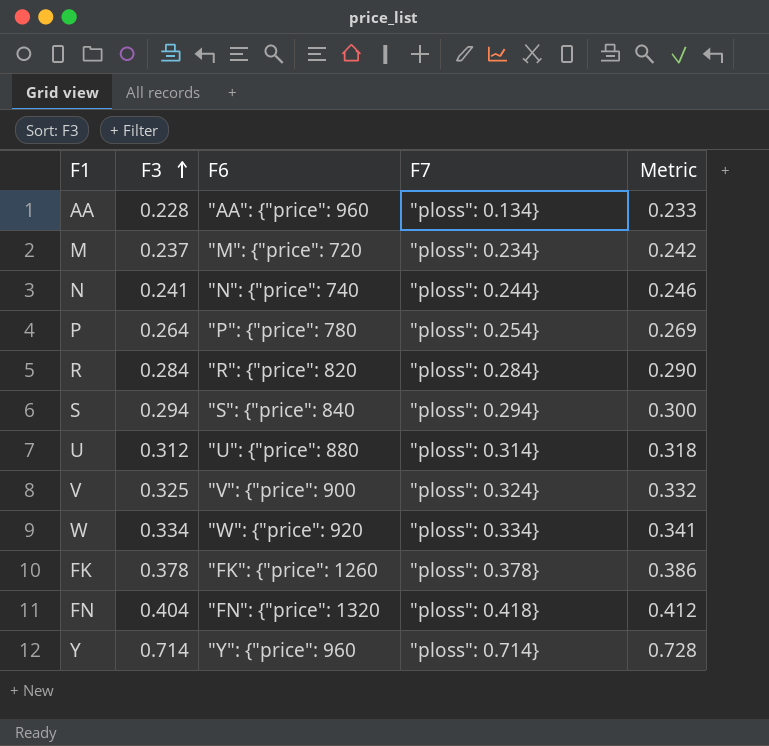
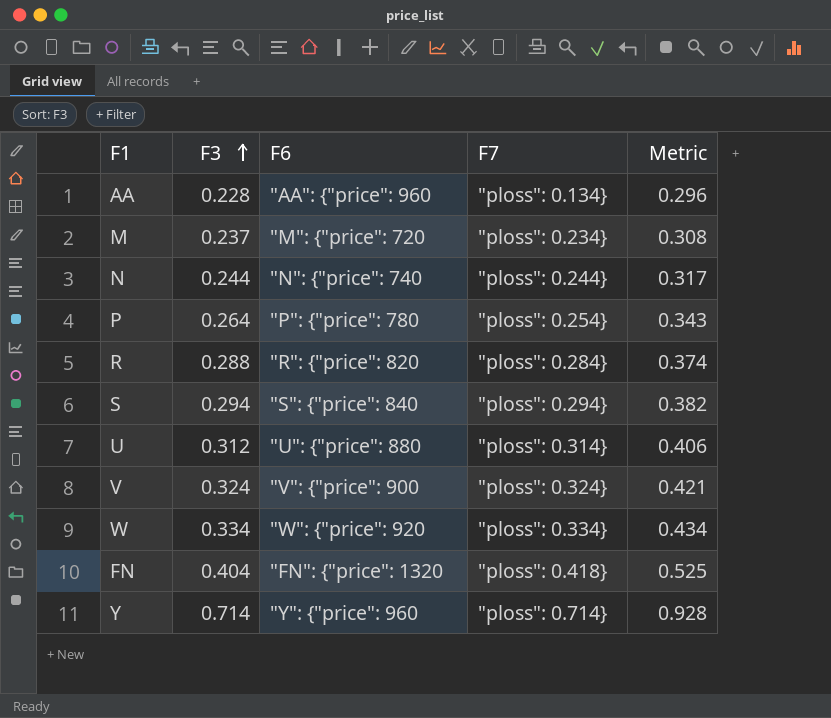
column Metric | formula: [F3] * 1.02 -> [F3] * 1.3
row FK: 0.378 | "FK": {"price": 1260 | "ploss": 0.378} | 0.386 -> none
N | F3: 0.241 -> 0.244
R | F3: 0.284 -> 0.288
V | F3: 0.325 -> 0.324

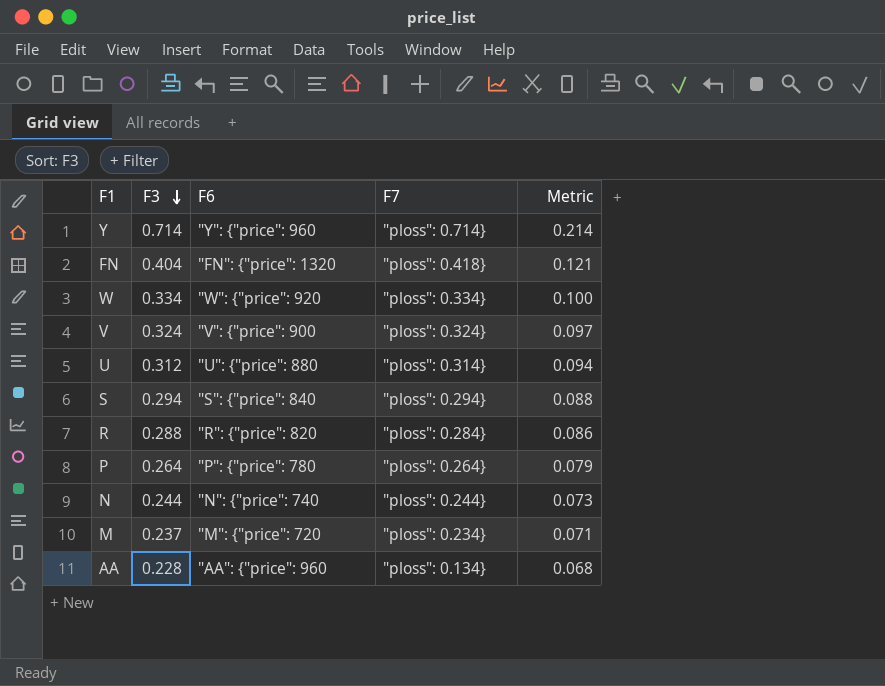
row order: F3 ascending -> F3 descending
column Metric | formula: [F3] * 1.3 -> [F3] * 0.3
P | F7: "ploss": 0.254} -> "ploss": 0.264}

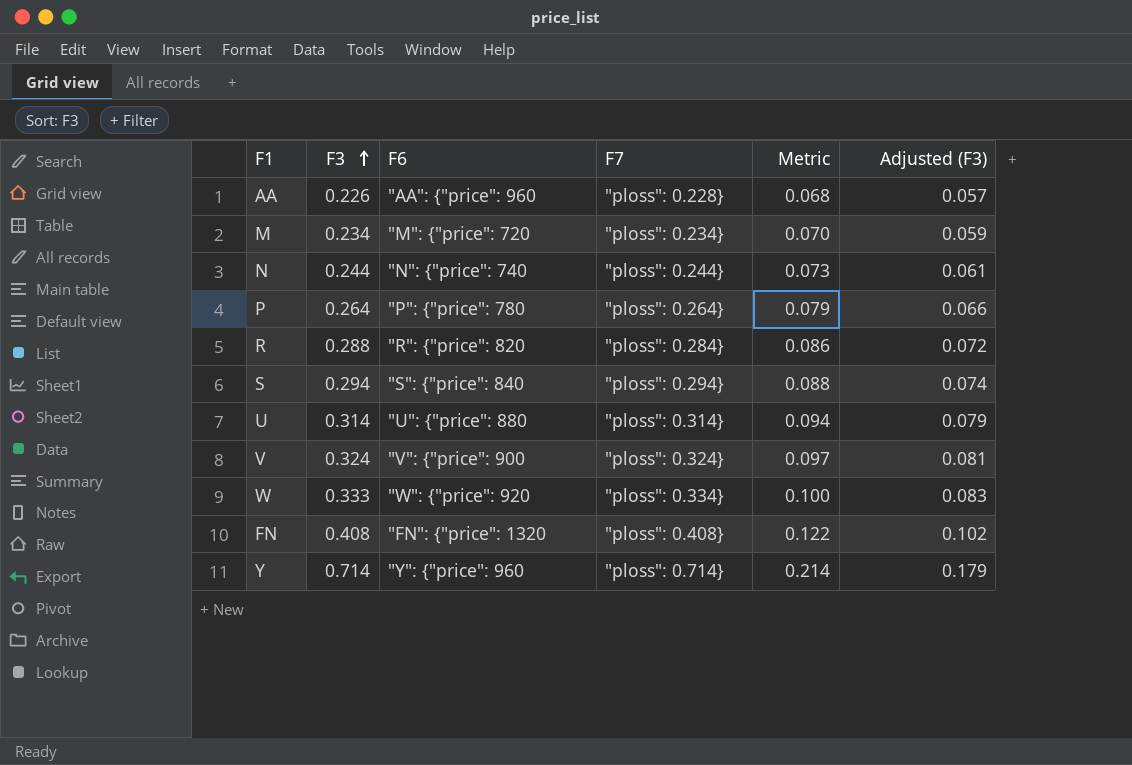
row order: F3 descending -> F3 ascending
column Adjusted (F3) | formula: none -> [F3] * 0.25
AA | F3: 0.228 -> 0.226
AA | F7: "ploss": 0.134} -> "ploss": 0.228}
M | F3: 0.237 -> 0.234
M | Metric: 0.071 -> 0.070
U | F3: 0.312 -> 0.314
W | F3: 0.334 -> 0.333
FN | F3: 0.404 -> 0.408
FN | F7: "ploss": 0.418} -> "ploss": 0.408}
FN | Metric: 0.121 -> 0.122

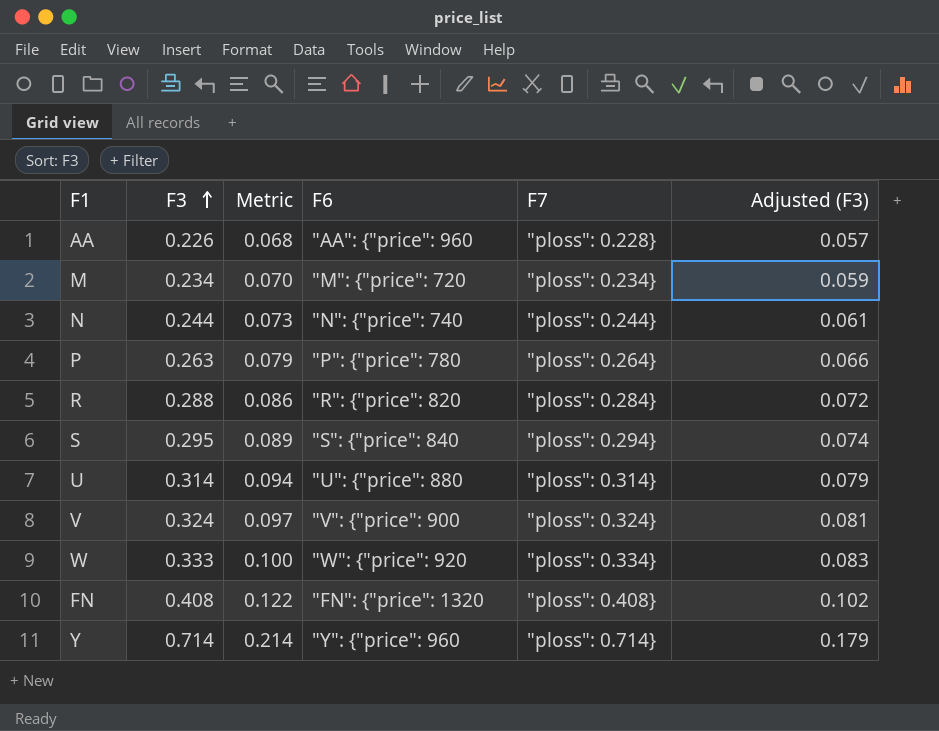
column Metric | position: 5 -> 3
P | F3: 0.264 -> 0.263
S | F3: 0.294 -> 0.295
S | Metric: 0.088 -> 0.089

